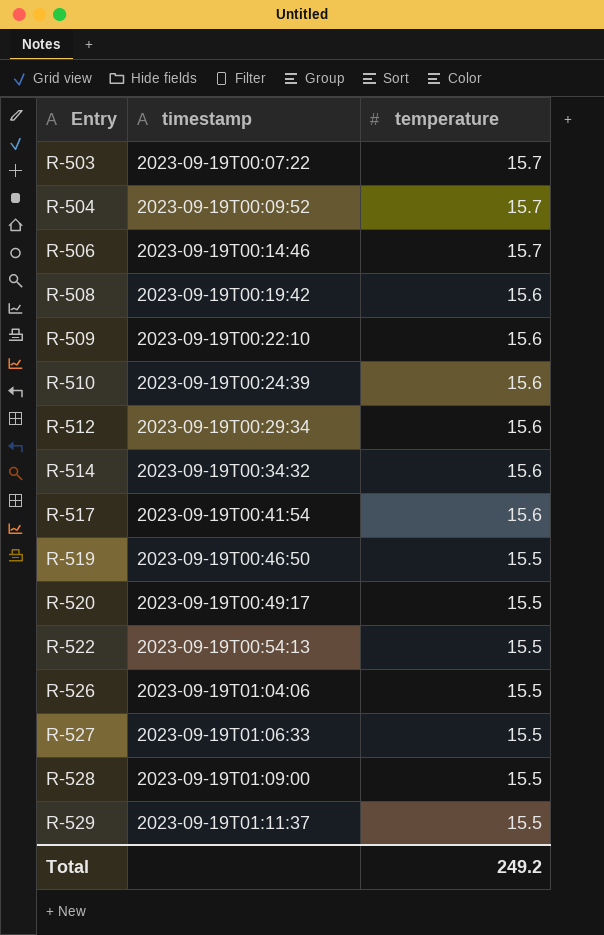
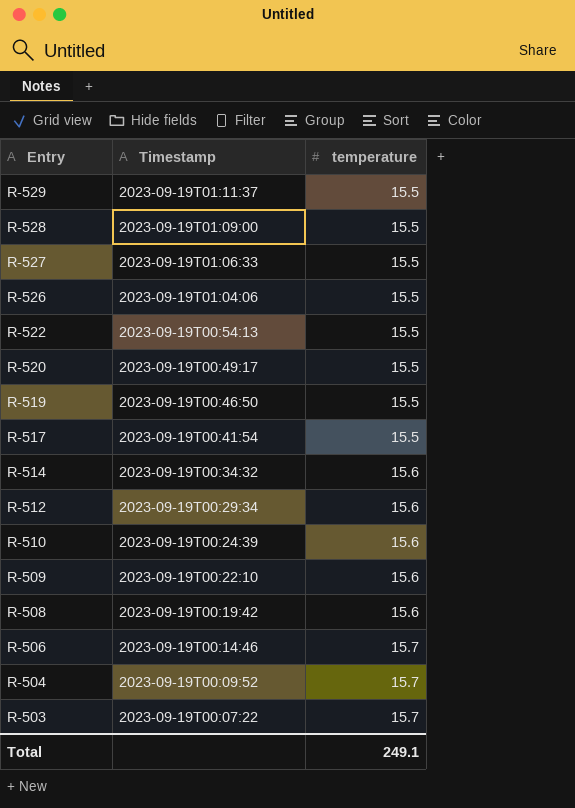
row order: Entry ascending -> Entry descending
column name: timestamp -> Timestamp
R-517 | temperature: 15.6 -> 15.5
Total | temperature: 249.2 -> 249.1

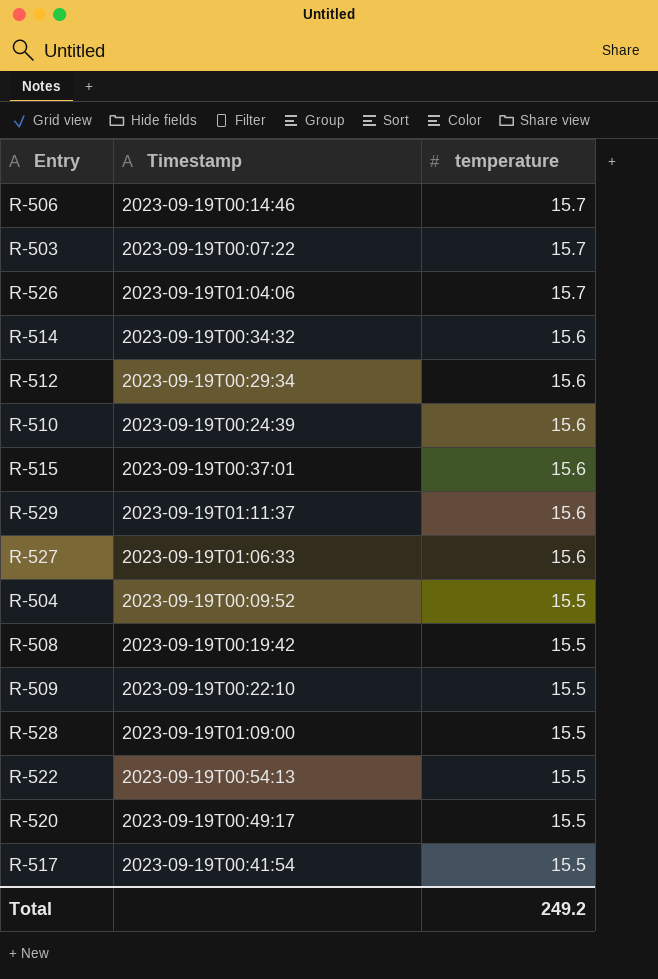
row order: Entry descending -> temperature descending
row R-519: 2023-09-19T00:46:50 | 15.5 -> none
R-526 | temperature: 15.5 -> 15.7
row R-515: none -> 2023-09-19T00:37:01 | 15.6
R-529 | temperature: 15.5 -> 15.6
R-527 | temperature: 15.5 -> 15.6
R-504 | temperature: 15.7 -> 15.5
R-508 | temperature: 15.6 -> 15.5
R-509 | temperature: 15.6 -> 15.5
Total | temperature: 249.1 -> 249.2

